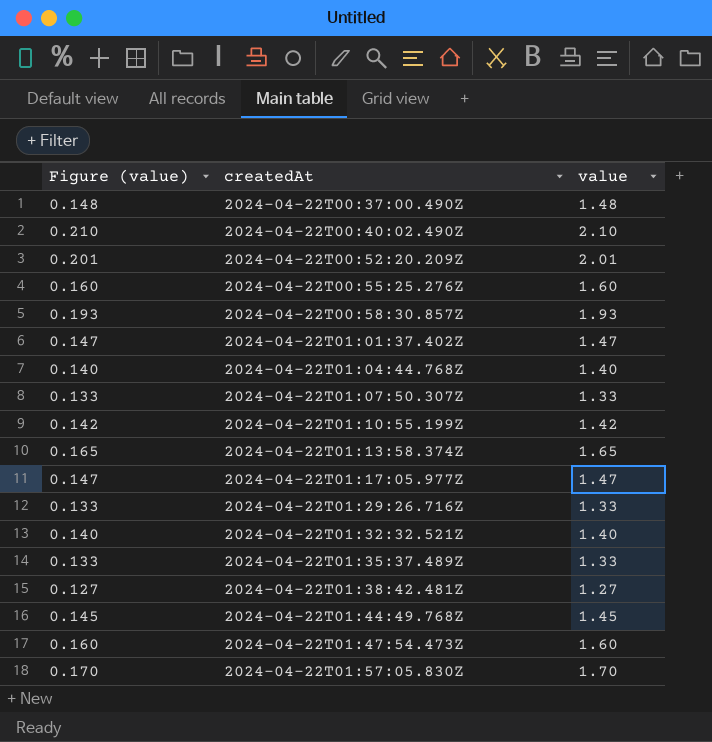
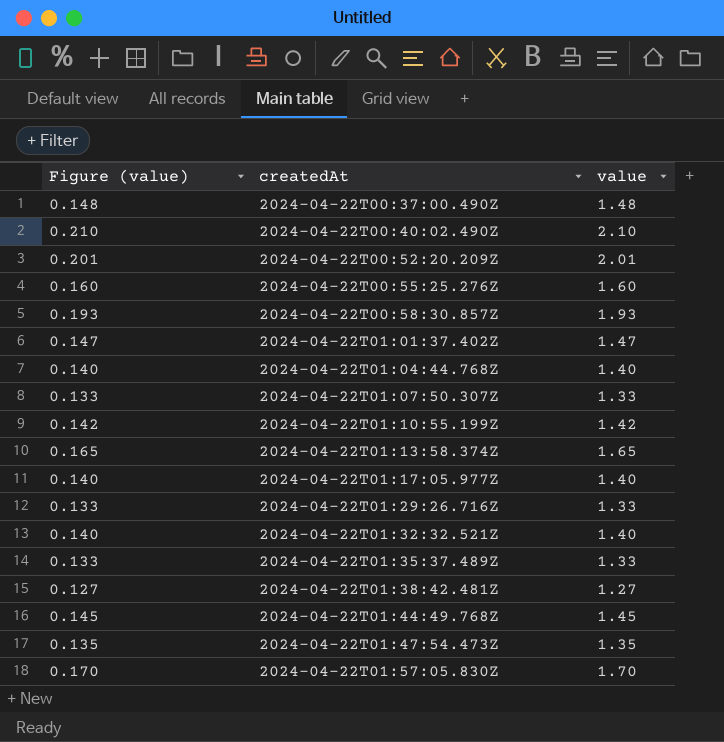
2024-04-22T01:17:05.977Z | Figure (value): 0.147 -> 0.140
2024-04-22T01:17:05.977Z | value: 1.47 -> 1.40
2024-04-22T01:47:54.473Z | Figure (value): 0.160 -> 0.135
2024-04-22T01:47:54.473Z | value: 1.60 -> 1.35

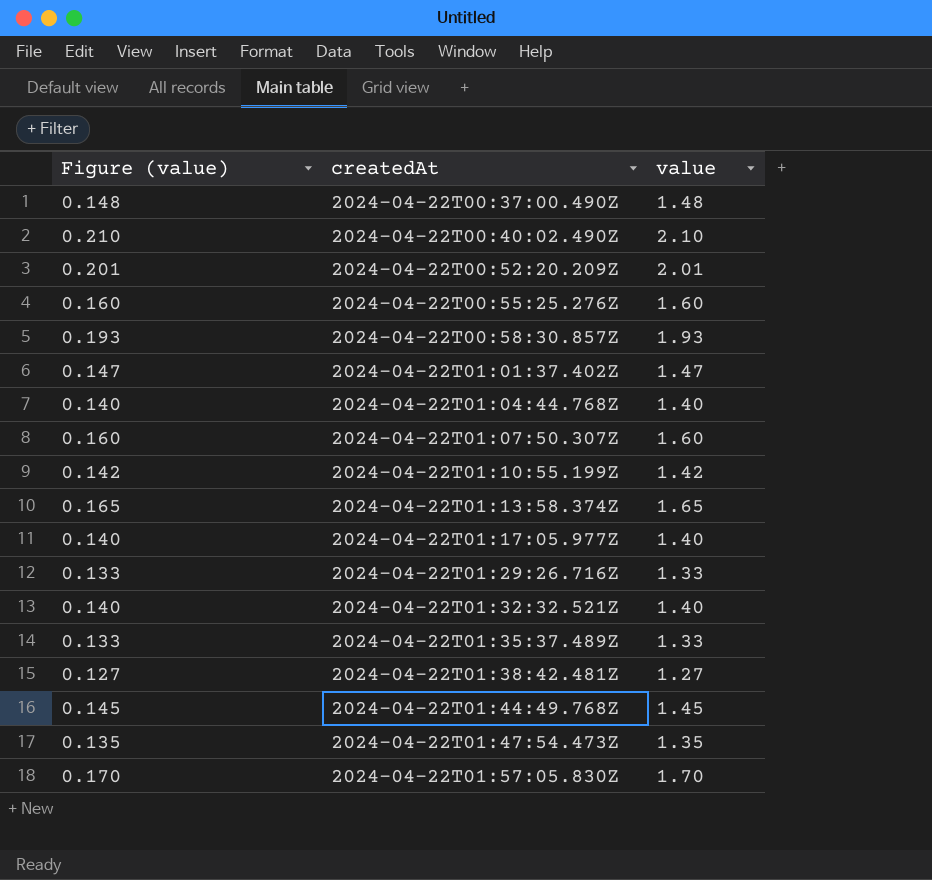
2024-04-22T01:07:50.307Z | Figure (value): 0.133 -> 0.160
2024-04-22T01:07:50.307Z | value: 1.33 -> 1.60

